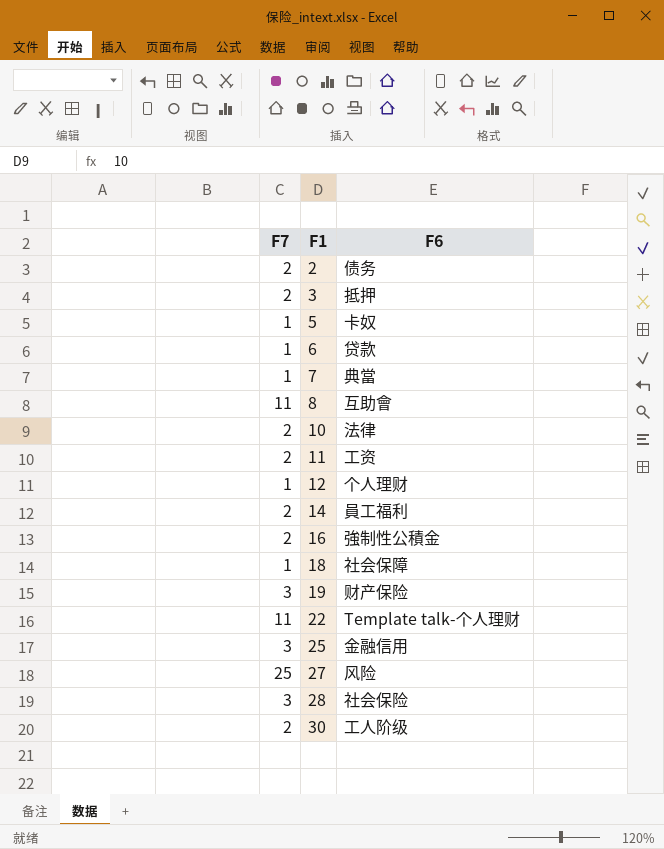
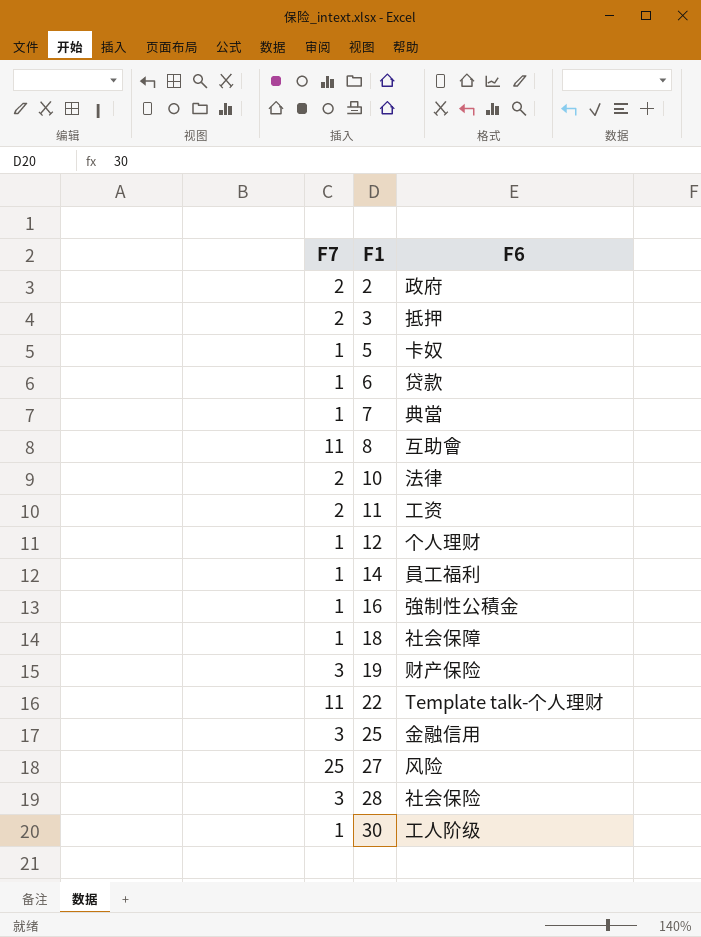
2 | F6: 债务 -> 政府
14 | F7: 2 -> 1
16 | F7: 2 -> 1
30 | F7: 2 -> 1

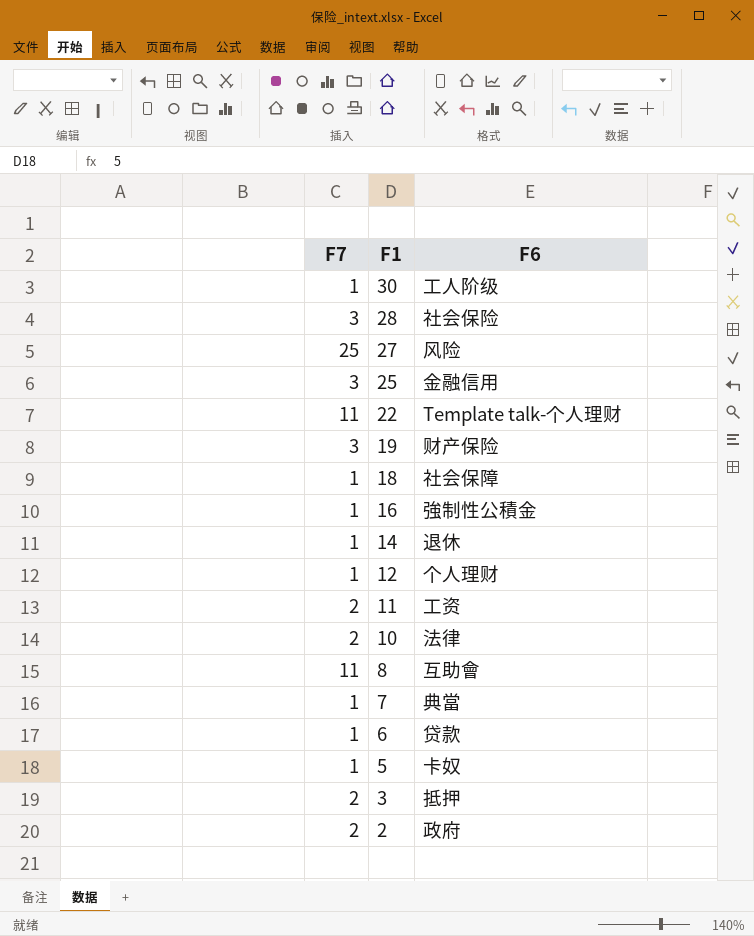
row order: F1 ascending -> F1 descending
14 | F6: 員工福利 -> 退休

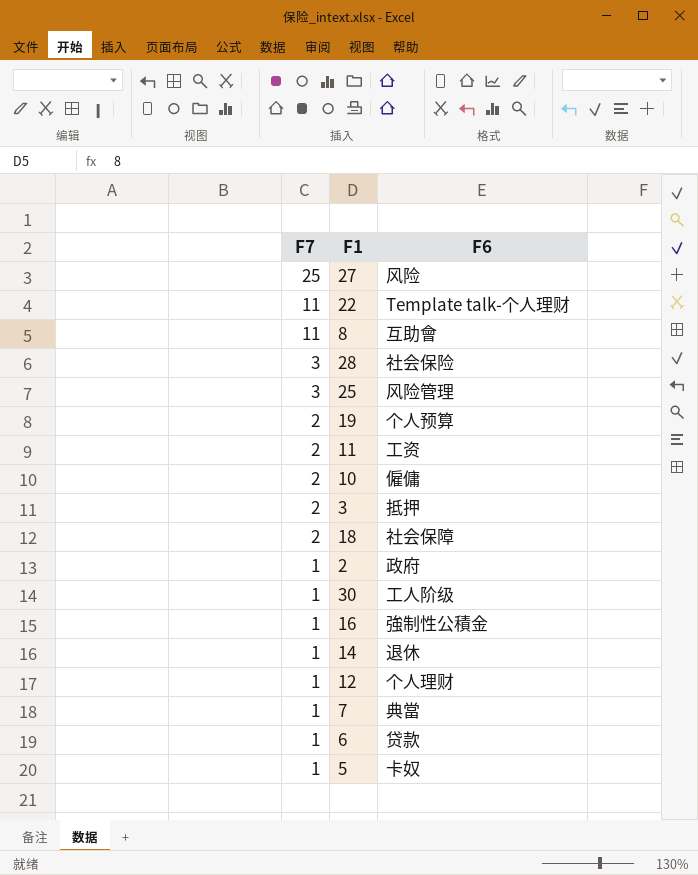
row order: F1 descending -> F7 descending
25 | F6: 金融信用 -> 风险管理
19 | F7: 3 -> 2
19 | F6: 财产保险 -> 个人预算
10 | F6: 法律 -> 僱傭
18 | F7: 1 -> 2
2 | F7: 2 -> 1

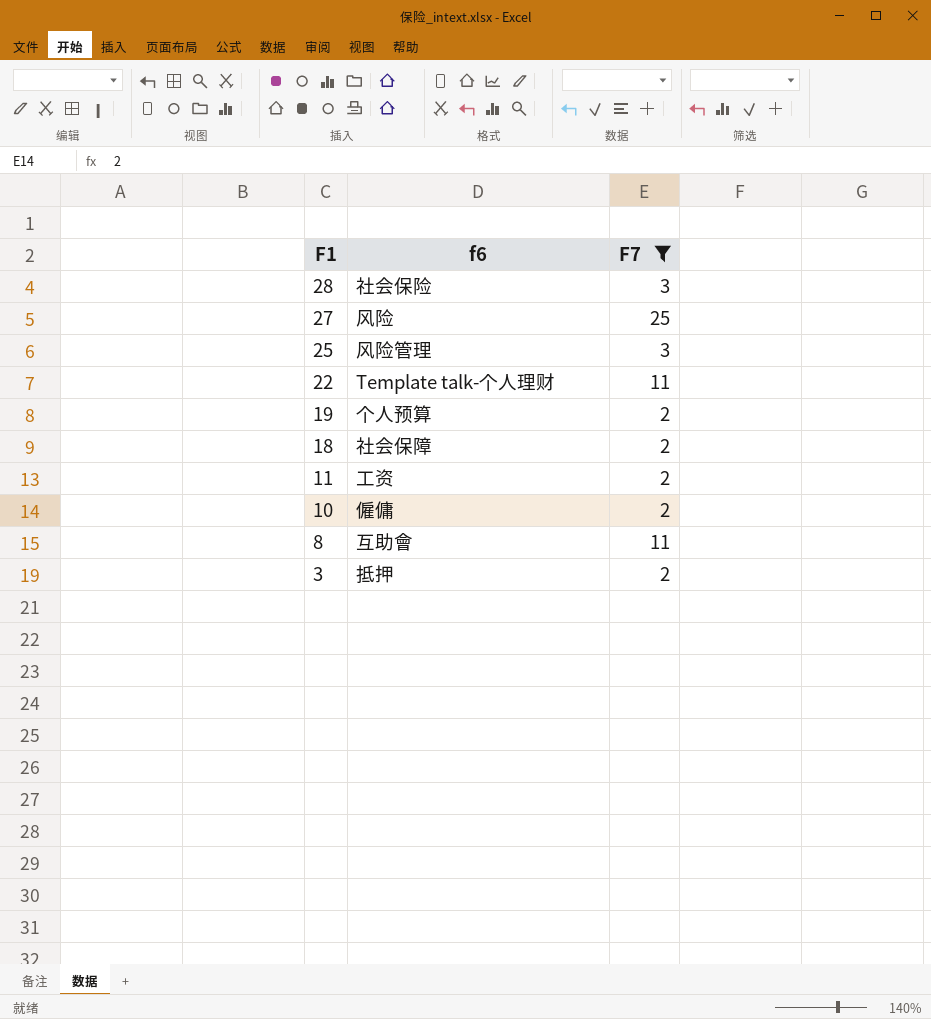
filter: none -> F7 != 1
row order: F7 descending -> F1 descending
column name: F6 -> f6
column F7 | position: 1 -> 3

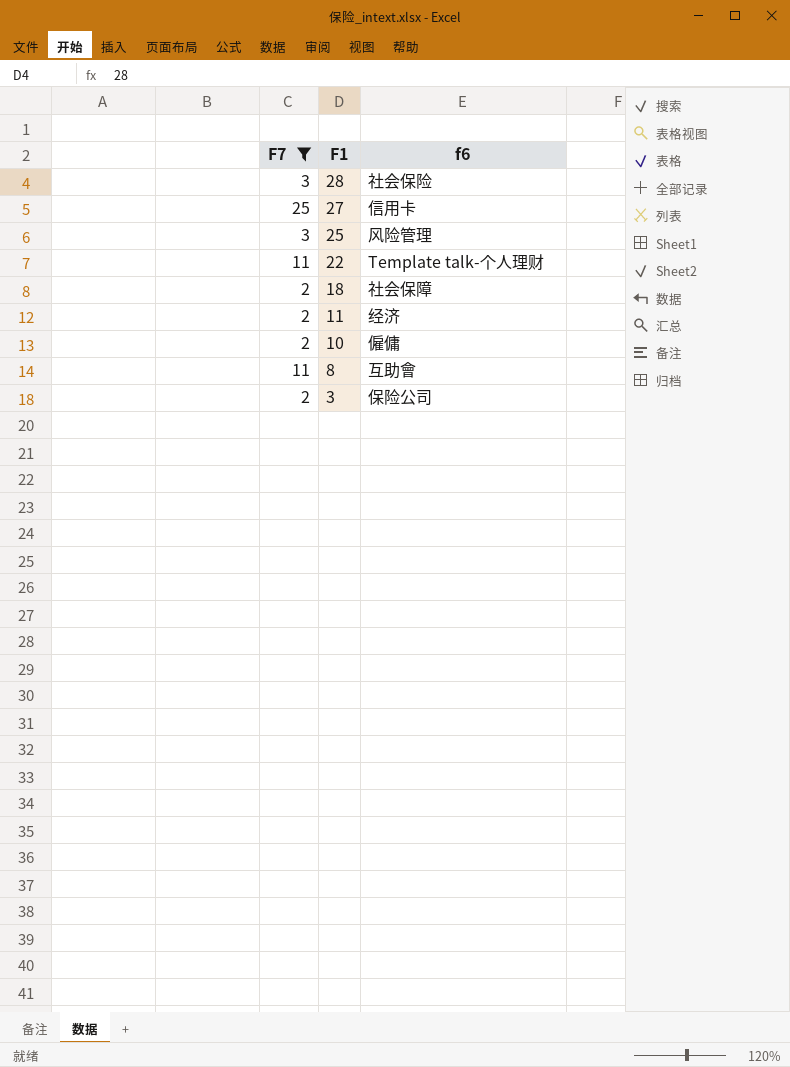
column F7 | position: 3 -> 1
row 19: 个人预算 | 2 -> none
27 | f6: 风险 -> 信用卡
11 | f6: 工资 -> 经济
3 | f6: 抵押 -> 保险公司

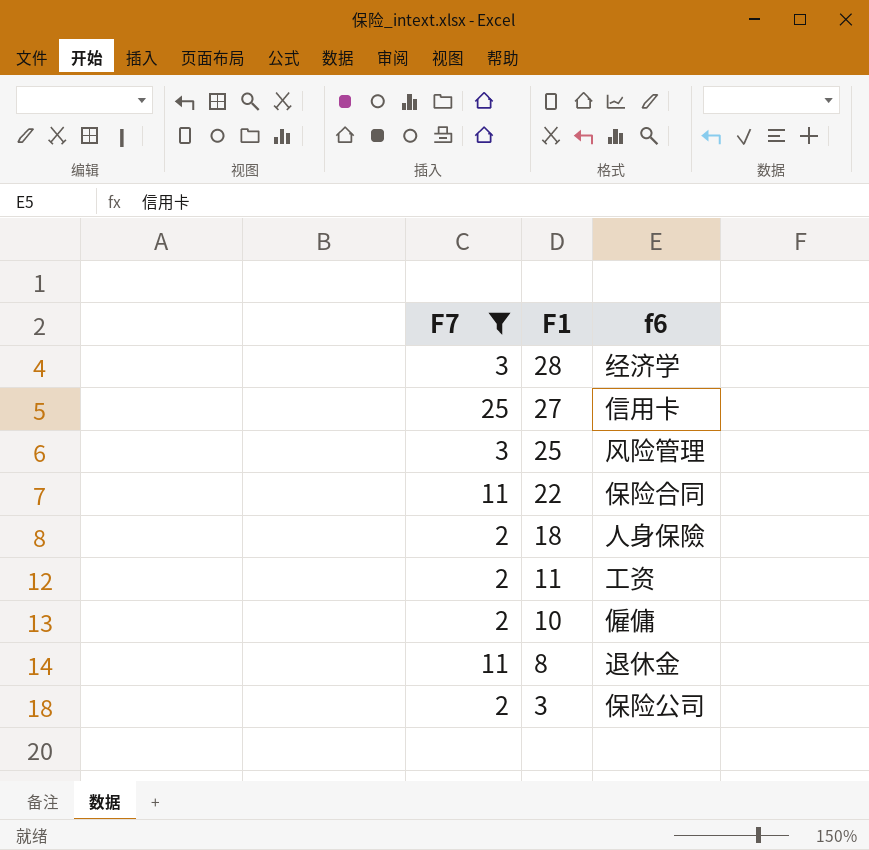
28 | f6: 社会保险 -> 经济学
22 | f6: Template talk-个人理财 -> 保险合同
18 | f6: 社会保障 -> 人身保險
11 | f6: 经济 -> 工资
8 | f6: 互助會 -> 退休金

